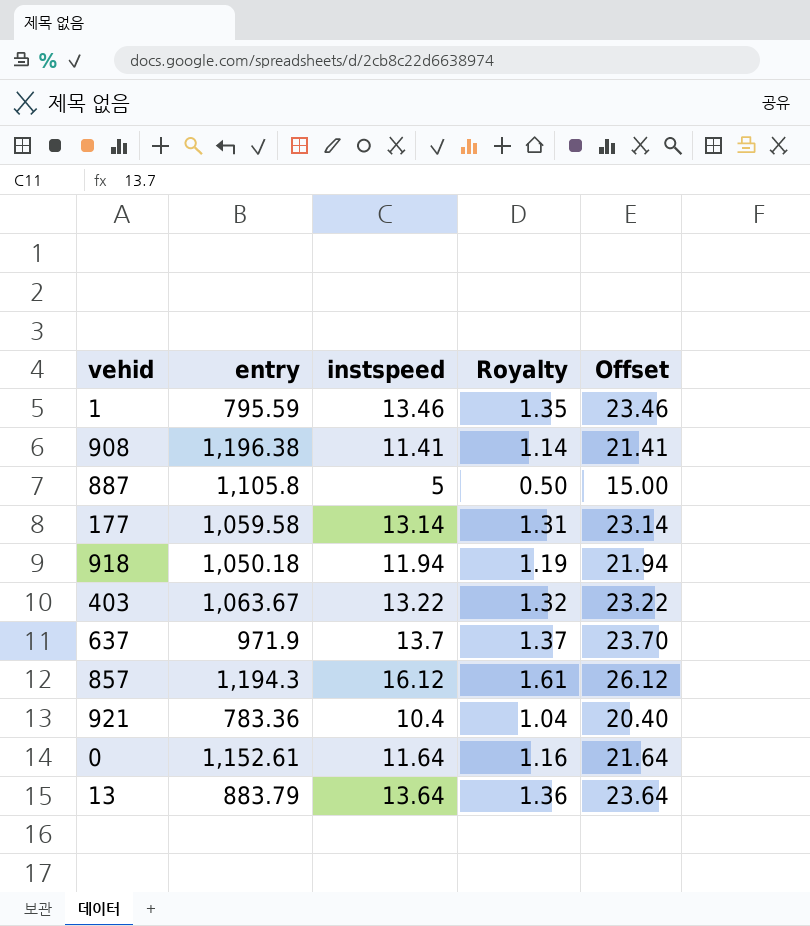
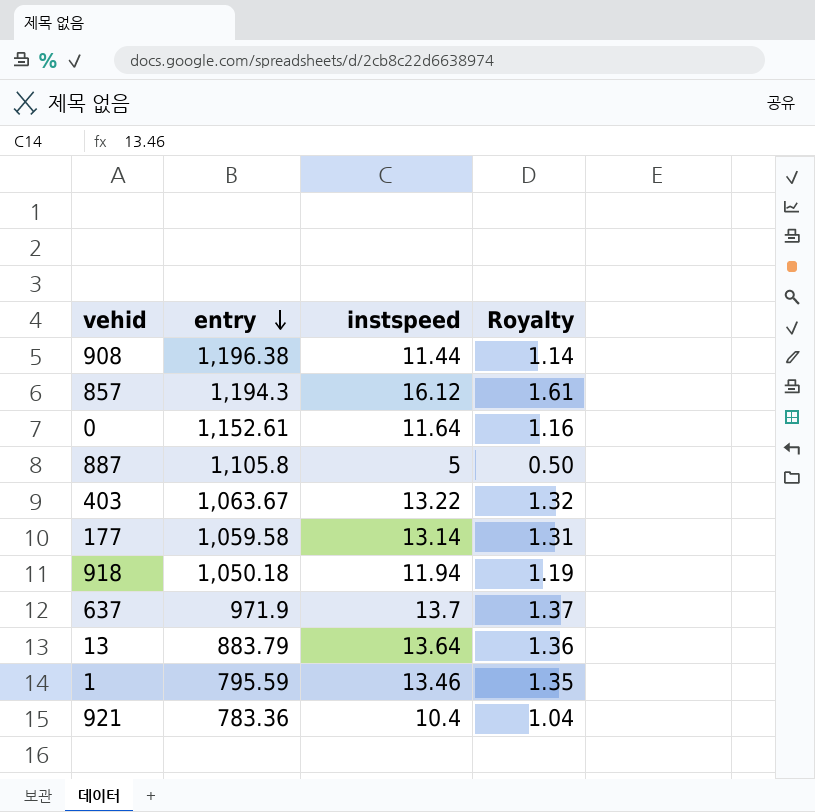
row order: none -> entry descending
column Offset | formula: [instspeed] + 10 -> none
908 | instspeed: 11.41 -> 11.44

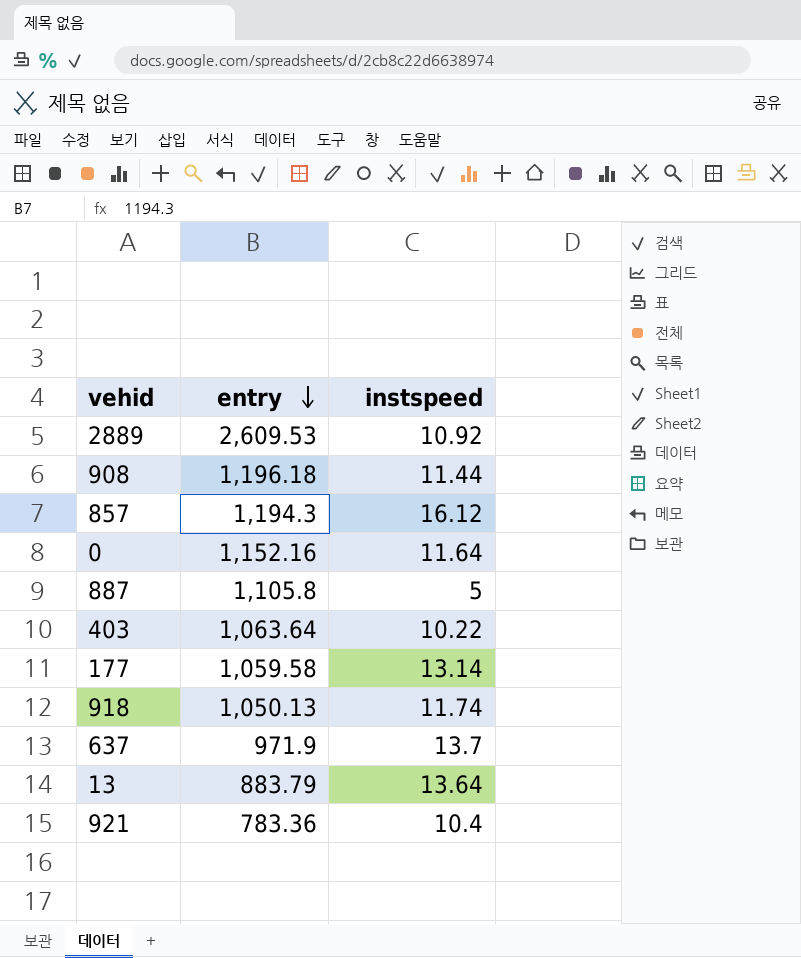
column Royalty | formula: [instspeed] * 0.1 -> none
row 1: 795.59 | 13.46 | 1.35 -> none
row 2889: none -> 2,609.53 | 10.92
908 | entry: 1,196.38 -> 1,196.18
0 | entry: 1,152.61 -> 1,152.16
403 | entry: 1,063.67 -> 1,063.64
403 | instspeed: 13.22 -> 10.22
918 | entry: 1,050.18 -> 1,050.13
918 | instspeed: 11.94 -> 11.74

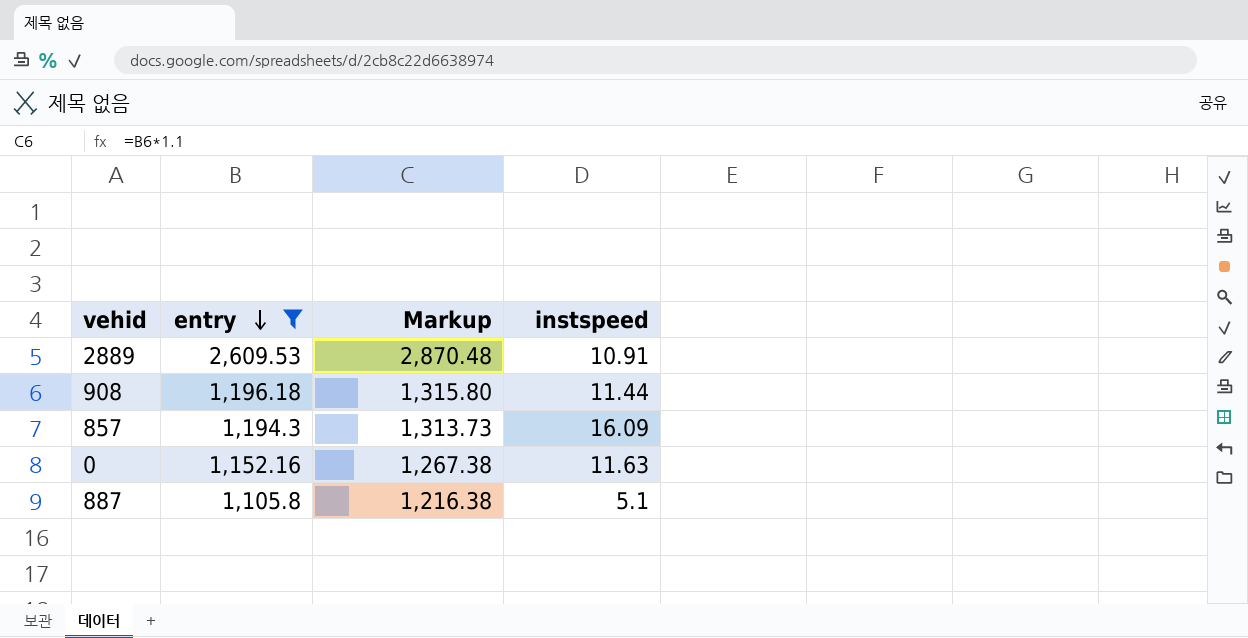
filter: none -> entry >= 1,105.8
column Markup | formula: none -> [entry] * 1.1
2889 | instspeed: 10.92 -> 10.91
857 | instspeed: 16.12 -> 16.09
0 | instspeed: 11.64 -> 11.63
887 | instspeed: 5 -> 5.1

